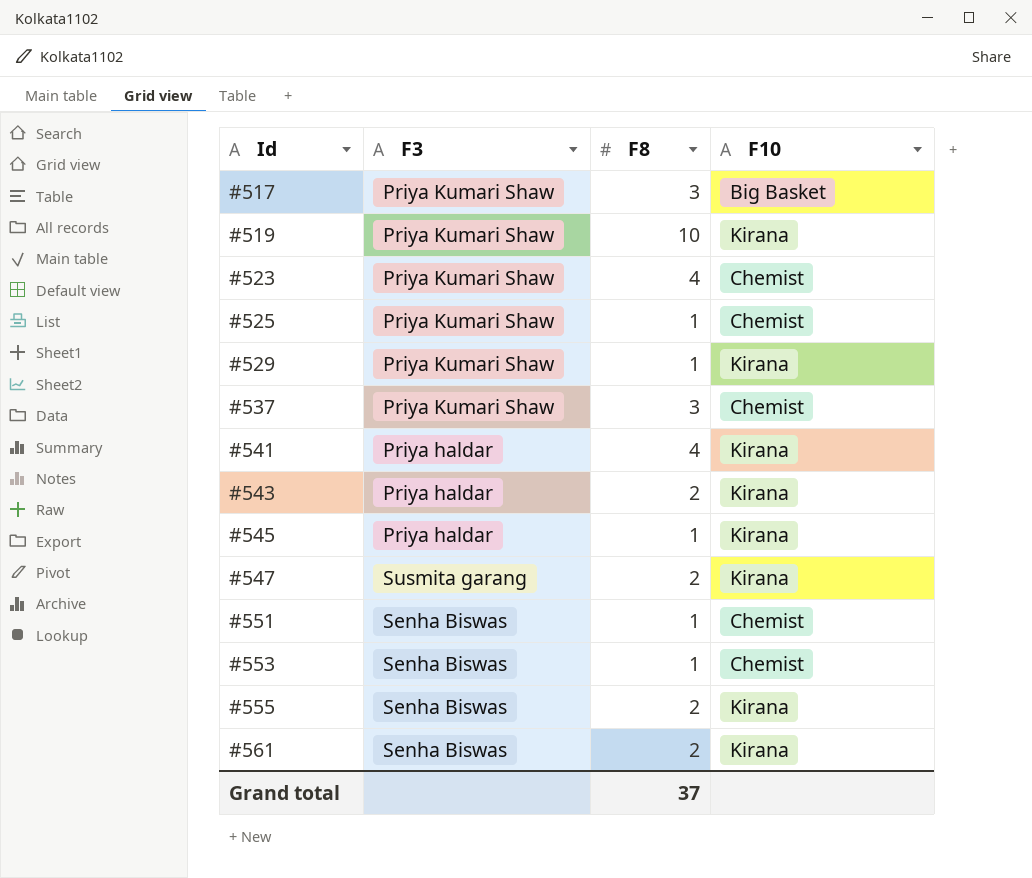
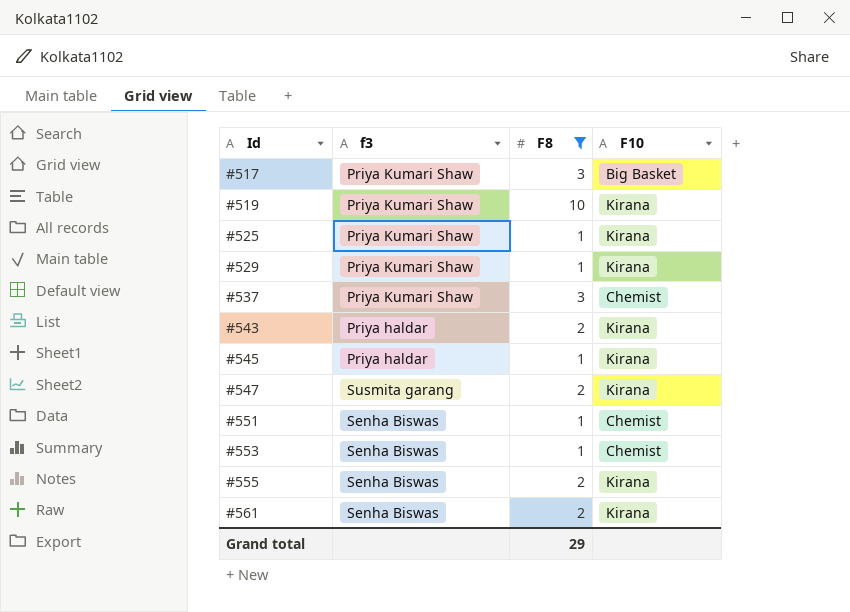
filter: none -> F8 != 4
column name: F3 -> f3
#525 | F10: Chemist -> Kirana
Grand total | F8: 37 -> 29

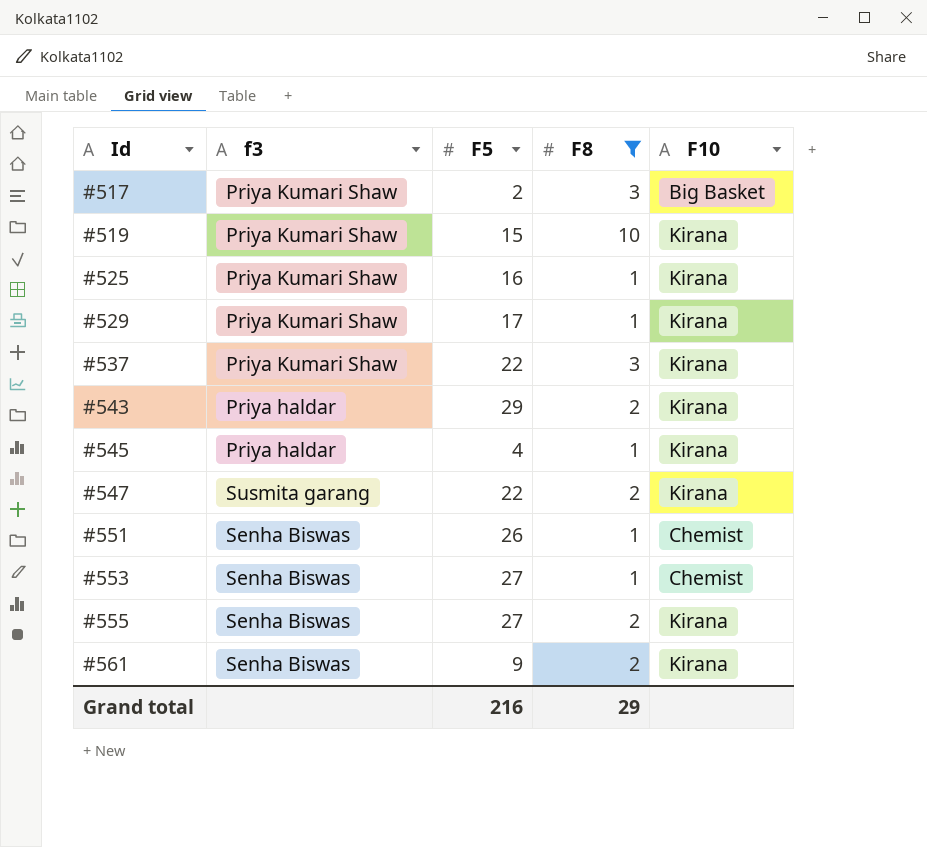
column F5 | position: none -> 3
#537 | F10: Chemist -> Kirana

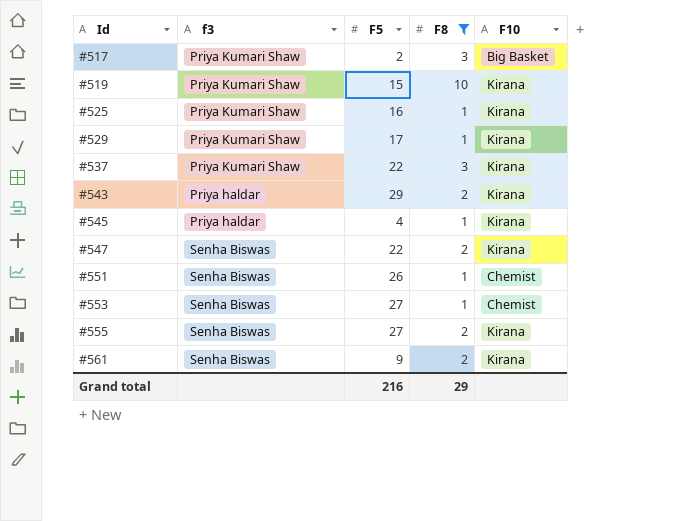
#547 | f3: Susmita garang -> Senha Biswas

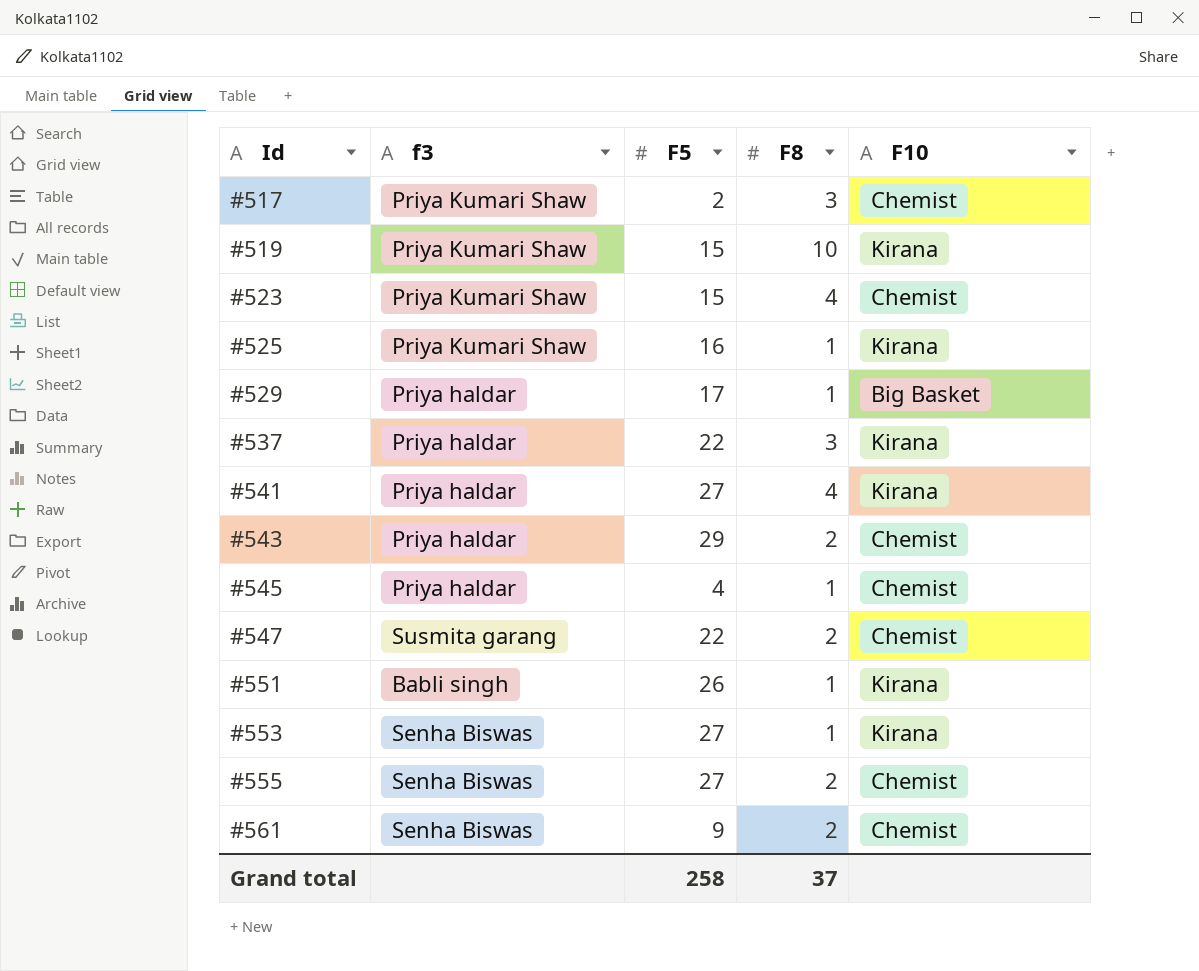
filter: F8 != 4 -> none
#517 | F10: Big Basket -> Chemist
#529 | f3: Priya Kumari Shaw -> Priya haldar
#529 | F10: Kirana -> Big Basket
#537 | f3: Priya Kumari Shaw -> Priya haldar
#543 | F10: Kirana -> Chemist
#545 | F10: Kirana -> Chemist
#547 | f3: Senha Biswas -> Susmita garang
#547 | F10: Kirana -> Chemist
#551 | f3: Senha Biswas -> Babli singh
#551 | F10: Chemist -> Kirana
#553 | F10: Chemist -> Kirana
#555 | F10: Kirana -> Chemist
#561 | F10: Kirana -> Chemist
Grand total | F5: 216 -> 258
Grand total | F8: 29 -> 37

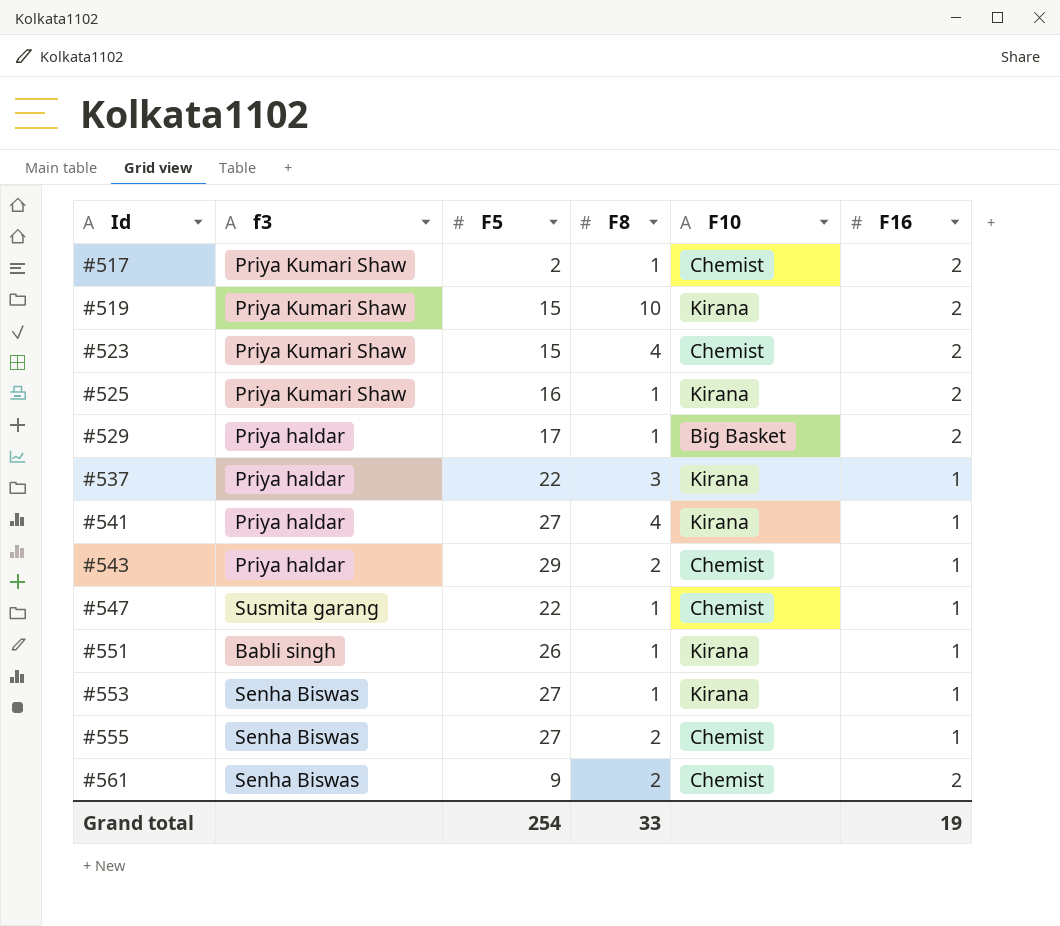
column F16 | position: none -> 6
row #545: Priya haldar | 4 | 1 | Chemist -> none
#517 | F8: 3 -> 1
#547 | F8: 2 -> 1
Grand total | F5: 258 -> 254
Grand total | F8: 37 -> 33

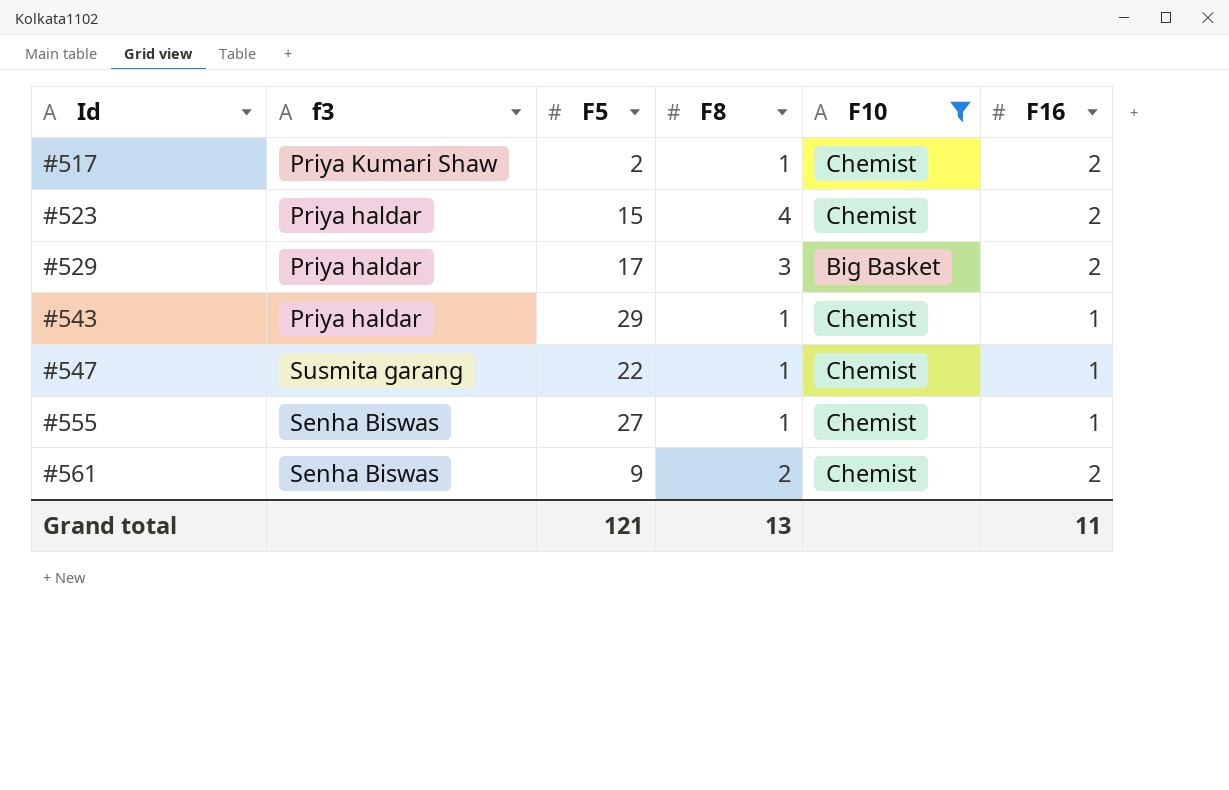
filter: none -> F10 != Kirana
#523 | f3: Priya Kumari Shaw -> Priya haldar
#529 | F8: 1 -> 3
#543 | F8: 2 -> 1
#555 | F8: 2 -> 1
Grand total | F5: 254 -> 121
Grand total | F8: 33 -> 13
Grand total | F16: 19 -> 11

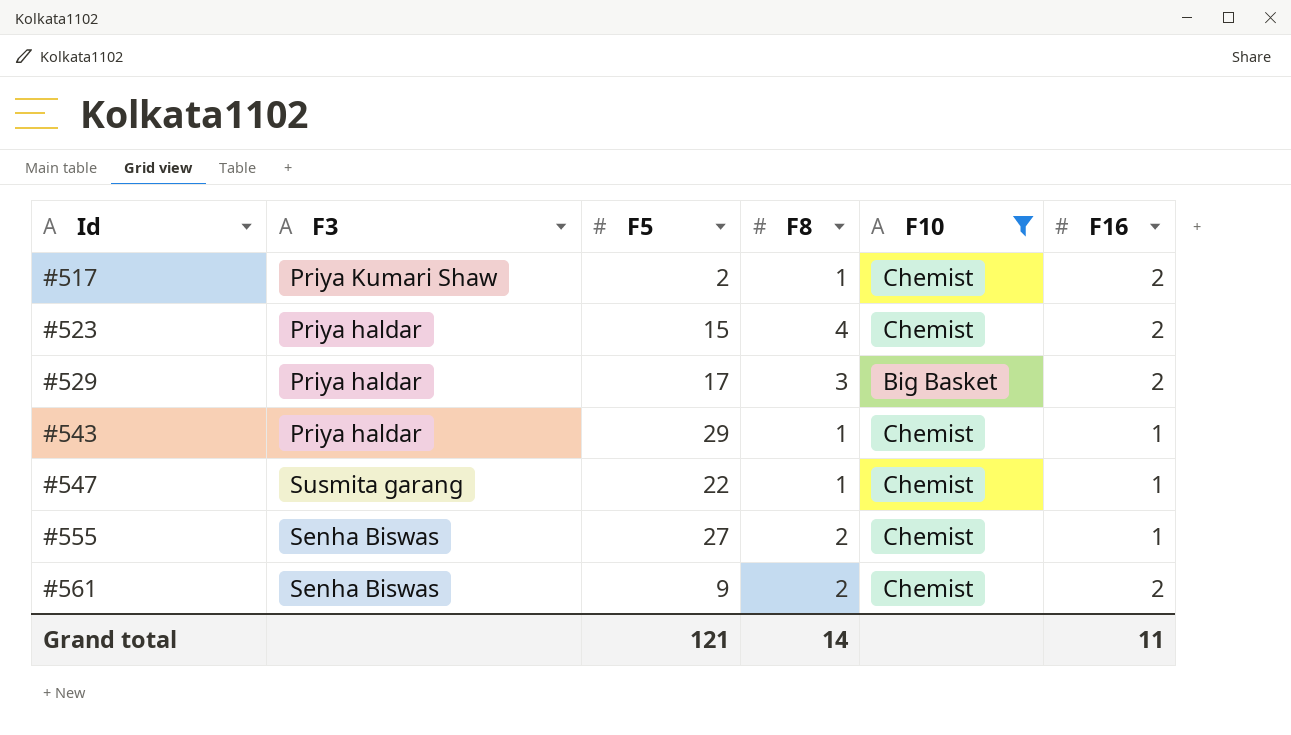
column name: f3 -> F3
#555 | F8: 1 -> 2
Grand total | F8: 13 -> 14

